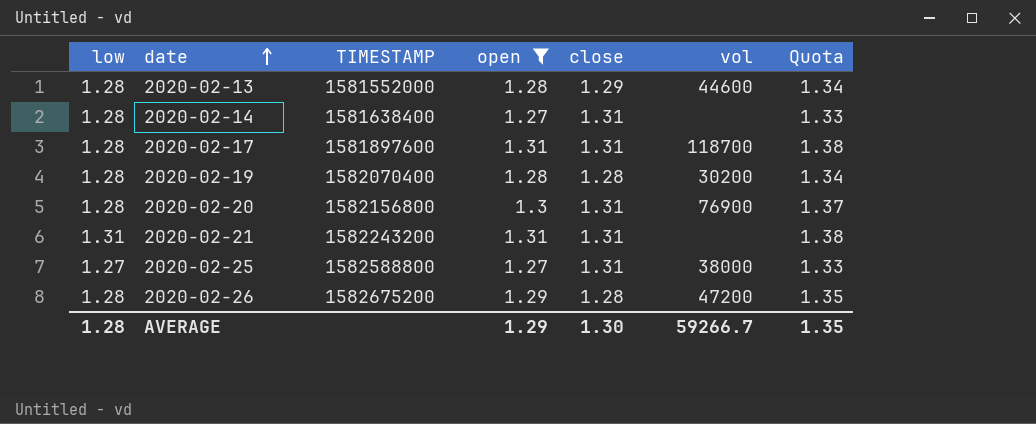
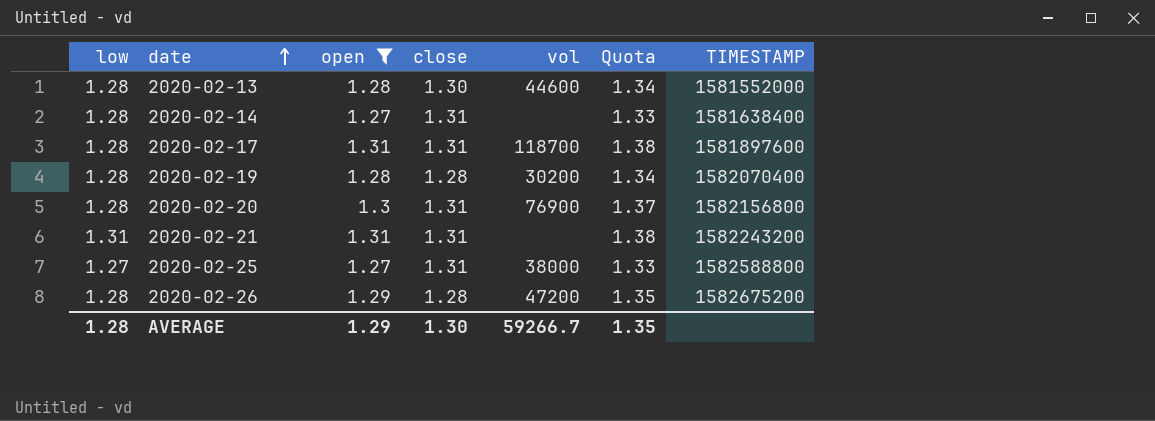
column TIMESTAMP | position: 3 -> 7
2020-02-13 | close: 1.29 -> 1.30

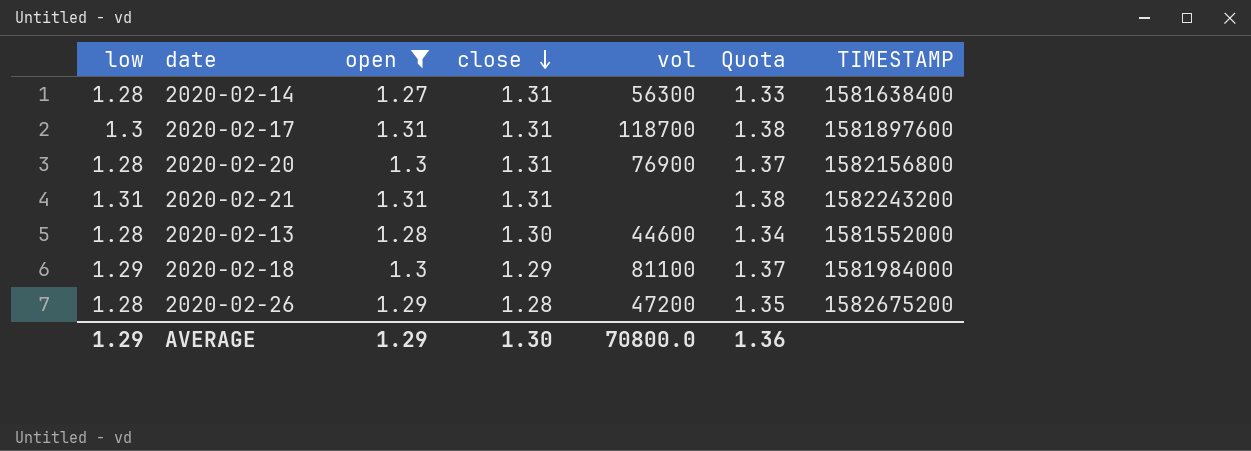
row order: date ascending -> close descending
row 2020-02-19: 1.28 | 1.28 | 1.28 | 30200 | 1.34 | 1582070400 -> none
row 2020-02-25: 1.27 | 1.27 | 1.31 | 38000 | 1.33 | 1582588800 -> none
2020-02-14 | vol: none -> 56300
2020-02-17 | low: 1.28 -> 1.3
row 2020-02-18: none -> 1.29 | 1.3 | 1.29 | 81100 | 1.37 | 1581984000
AVERAGE | low: 1.28 -> 1.29
AVERAGE | vol: 59266.7 -> 70800.0
AVERAGE | Quota: 1.35 -> 1.36

